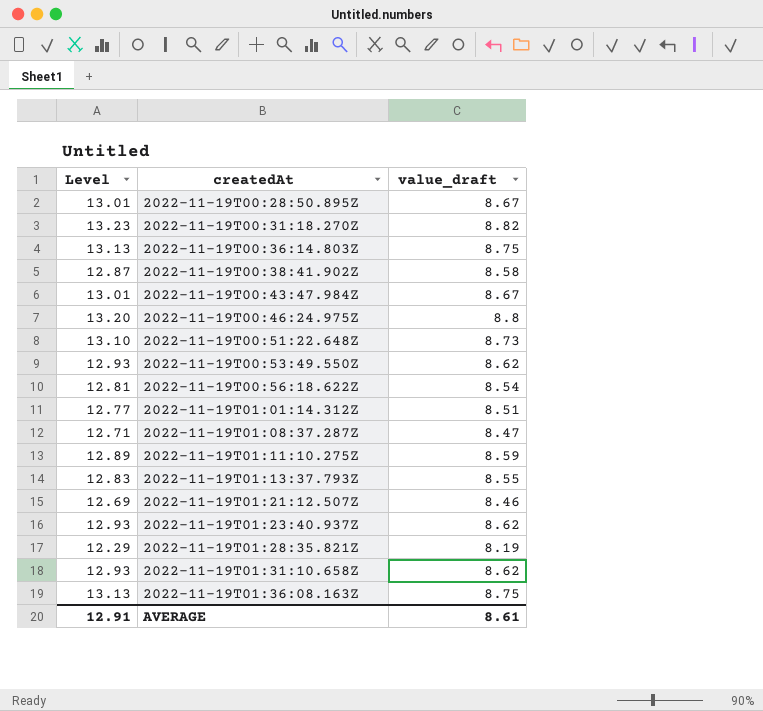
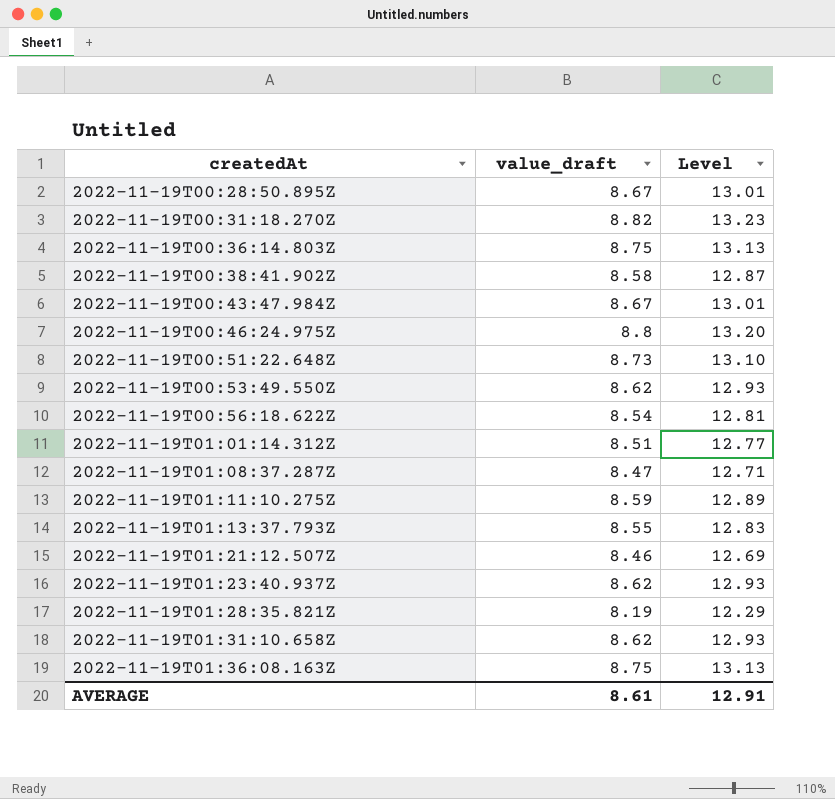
column Level | position: 1 -> 3

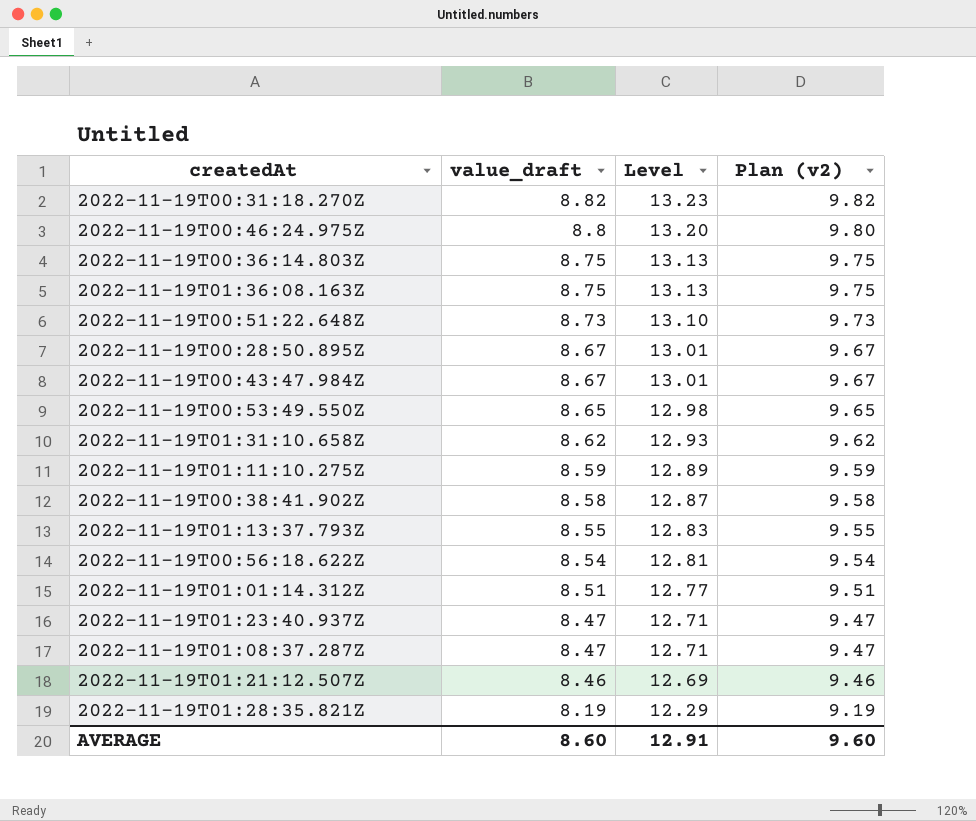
row order: createdAt ascending -> value_draft descending
column Plan (v2) | formula: none -> [value_draft] + 1
2022-11-19T00:53:49.550Z | value_draft: 8.62 -> 8.65
2022-11-19T00:53:49.550Z | Level: 12.93 -> 12.98
2022-11-19T01:23:40.937Z | value_draft: 8.62 -> 8.47
2022-11-19T01:23:40.937Z | Level: 12.93 -> 12.71
AVERAGE | value_draft: 8.61 -> 8.60

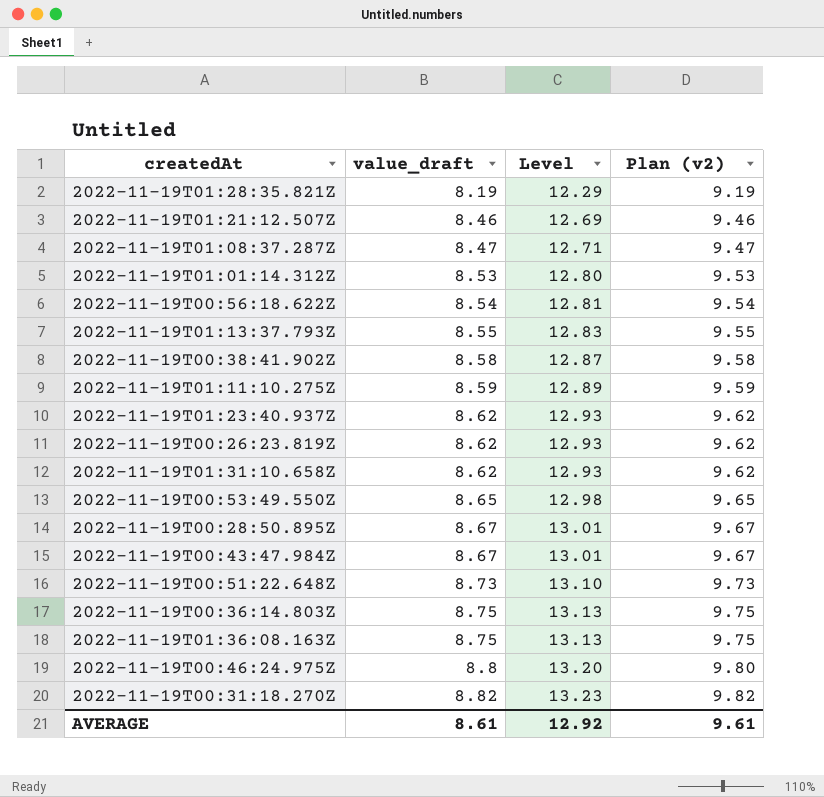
row order: value_draft descending -> value_draft ascending
2022-11-19T01:01:14.312Z | value_draft: 8.51 -> 8.53
2022-11-19T01:01:14.312Z | Level: 12.77 -> 12.80
2022-11-19T01:01:14.312Z | Plan (v2): 9.51 -> 9.53
2022-11-19T01:23:40.937Z | value_draft: 8.47 -> 8.62
2022-11-19T01:23:40.937Z | Level: 12.71 -> 12.93
2022-11-19T01:23:40.937Z | Plan (v2): 9.47 -> 9.62
row 2022-11-19T00:26:23.819Z: none -> 8.62 | 12.93 | 9.62
AVERAGE | value_draft: 8.60 -> 8.61
AVERAGE | Level: 12.91 -> 12.92
AVERAGE | Plan (v2): 9.60 -> 9.61

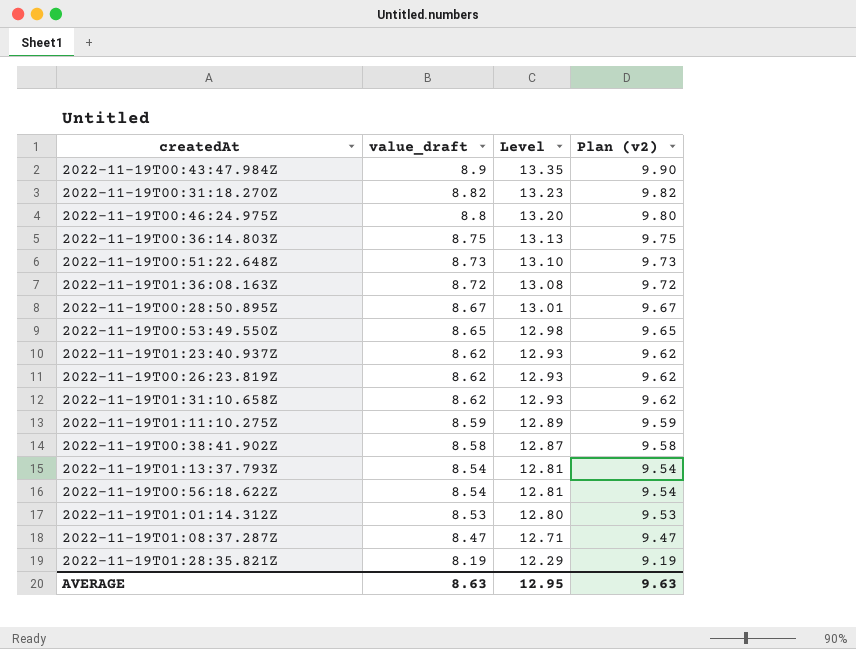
row order: value_draft ascending -> value_draft descending
row 2022-11-19T01:21:12.507Z: 8.46 | 12.69 | 9.46 -> none
2022-11-19T00:43:47.984Z | value_draft: 8.67 -> 8.9
2022-11-19T00:43:47.984Z | Level: 13.01 -> 13.35
2022-11-19T00:43:47.984Z | Plan (v2): 9.67 -> 9.90
2022-11-19T01:36:08.163Z | value_draft: 8.75 -> 8.72
2022-11-19T01:36:08.163Z | Level: 13.13 -> 13.08
2022-11-19T01:36:08.163Z | Plan (v2): 9.75 -> 9.72
2022-11-19T01:13:37.793Z | value_draft: 8.55 -> 8.54
2022-11-19T01:13:37.793Z | Level: 12.83 -> 12.81
2022-11-19T01:13:37.793Z | Plan (v2): 9.55 -> 9.54
AVERAGE | value_draft: 8.61 -> 8.63
AVERAGE | Level: 12.92 -> 12.95
AVERAGE | Plan (v2): 9.61 -> 9.63

